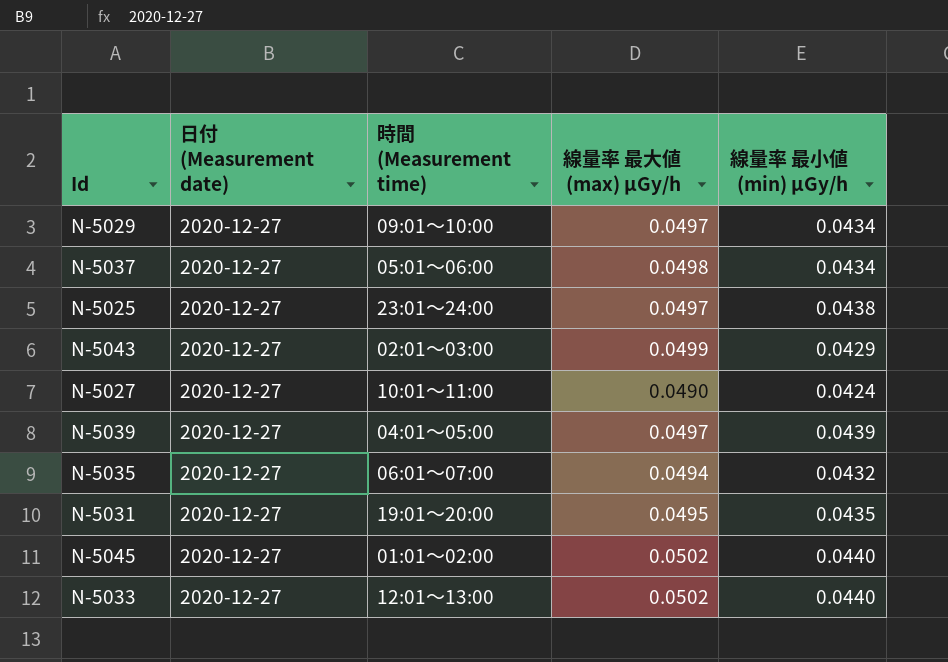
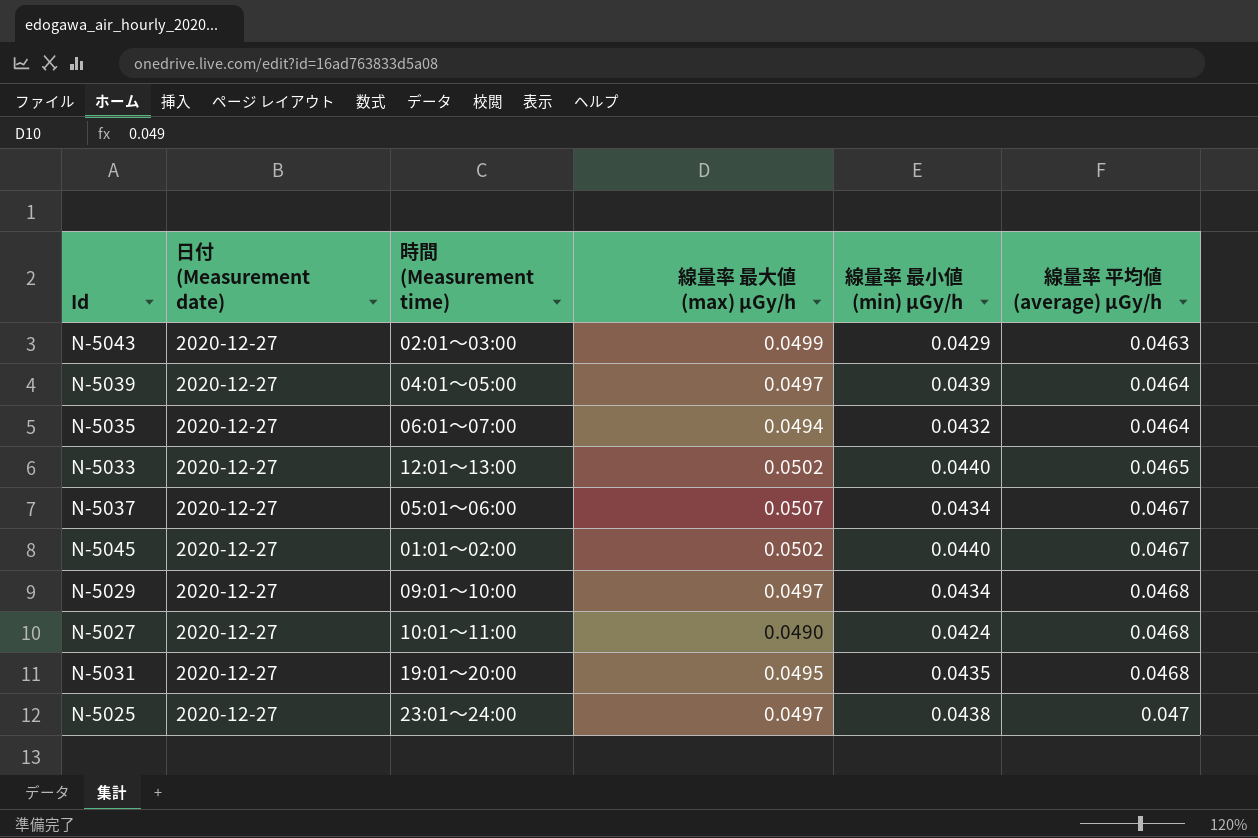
row order: none -> 線量率 平均値 (average) μGy/h ascending
column 線量率 平均値 (average) μGy/h | position: none -> 6
N-5037 | 線量率 最大値 (max) μGy/h: 0.0498 -> 0.0507

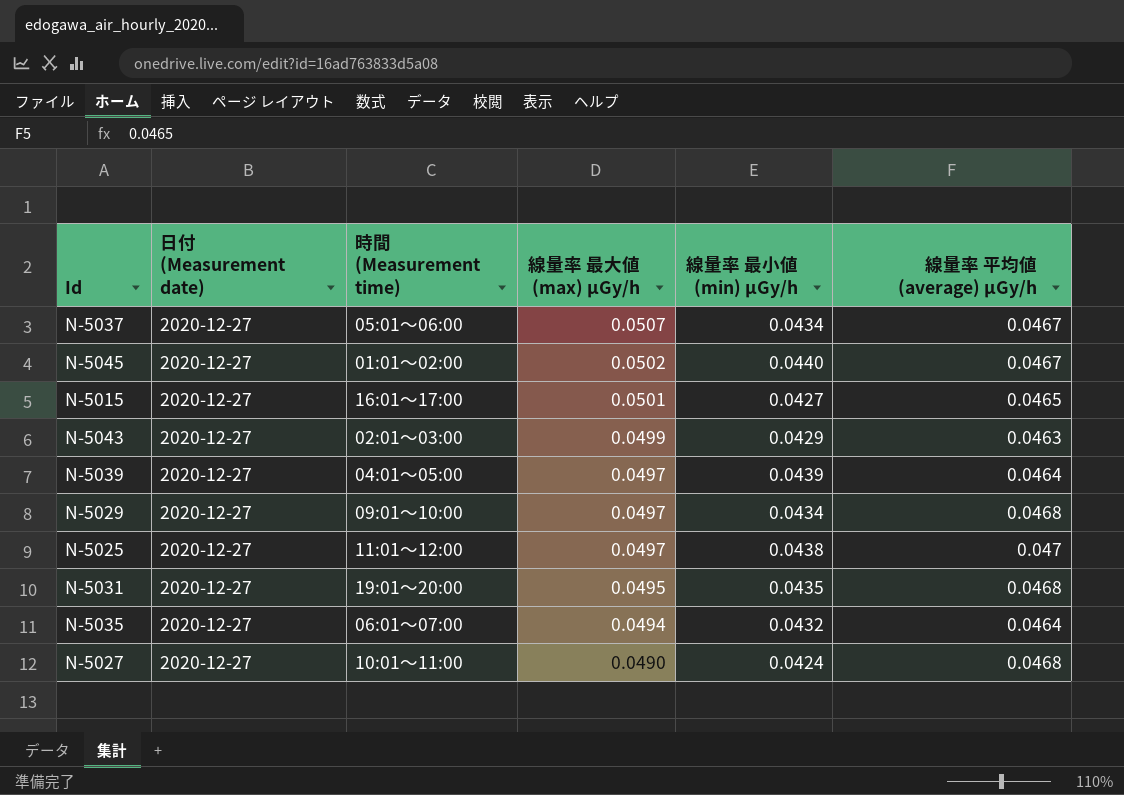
row order: 線量率 平均値 (average) μGy/h ascending -> 線量率 最大値 (max) μGy/h descending
row N-5033: 2020-12-27 | 12:01～13:00 | 0.0502 | 0.0440 | 0.0465 -> none
row N-5015: none -> 2020-12-27 | 16:01～17:00 | 0.0501 | 0.0427 | 0.0465
N-5025 | 時間 (Measurement time): 23:01～24:00 -> 11:01～12:00

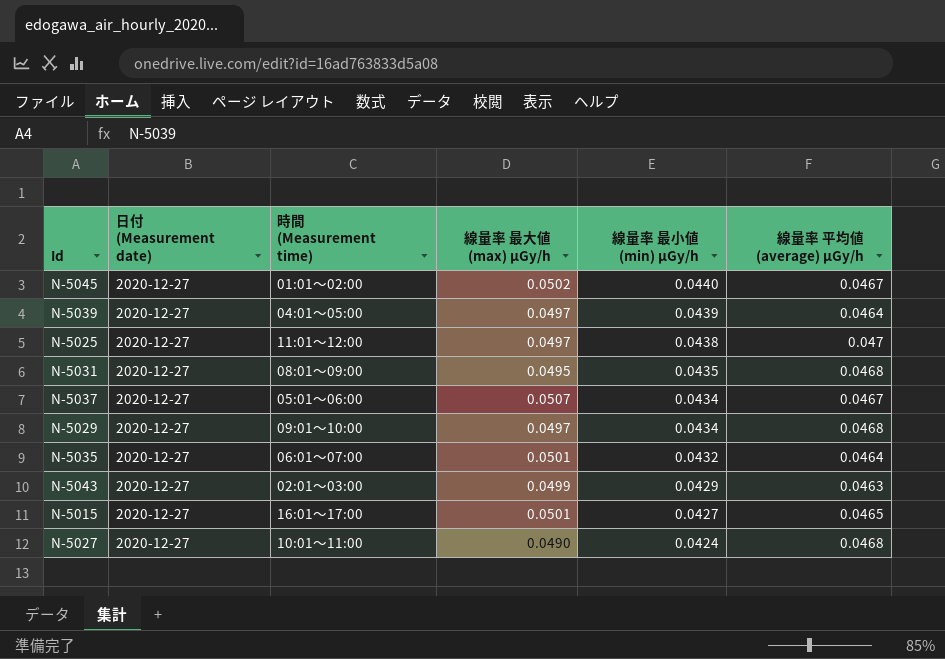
row order: 線量率 最大値 (max) μGy/h descending -> 線量率 最小値 (min) μGy/h descending
N-5031 | 時間 (Measurement time): 19:01～20:00 -> 08:01～09:00
N-5035 | 線量率 最大値 (max) μGy/h: 0.0494 -> 0.0501

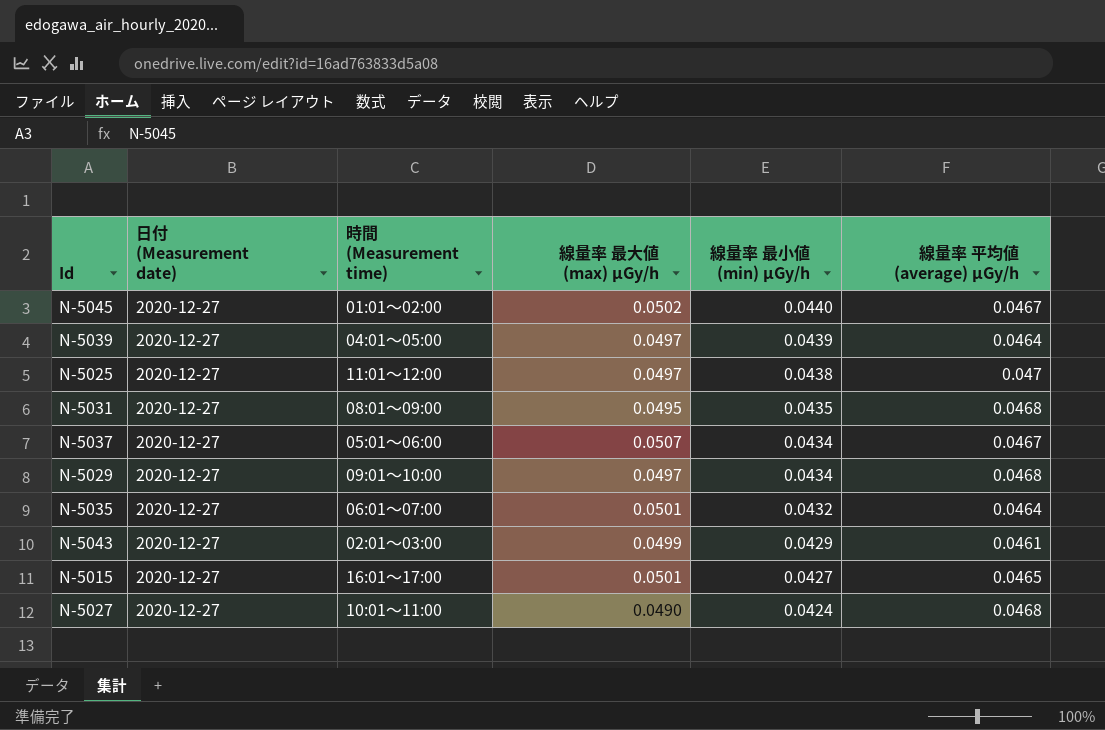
N-5043 | 線量率 平均値 (average) μGy/h: 0.0463 -> 0.0461

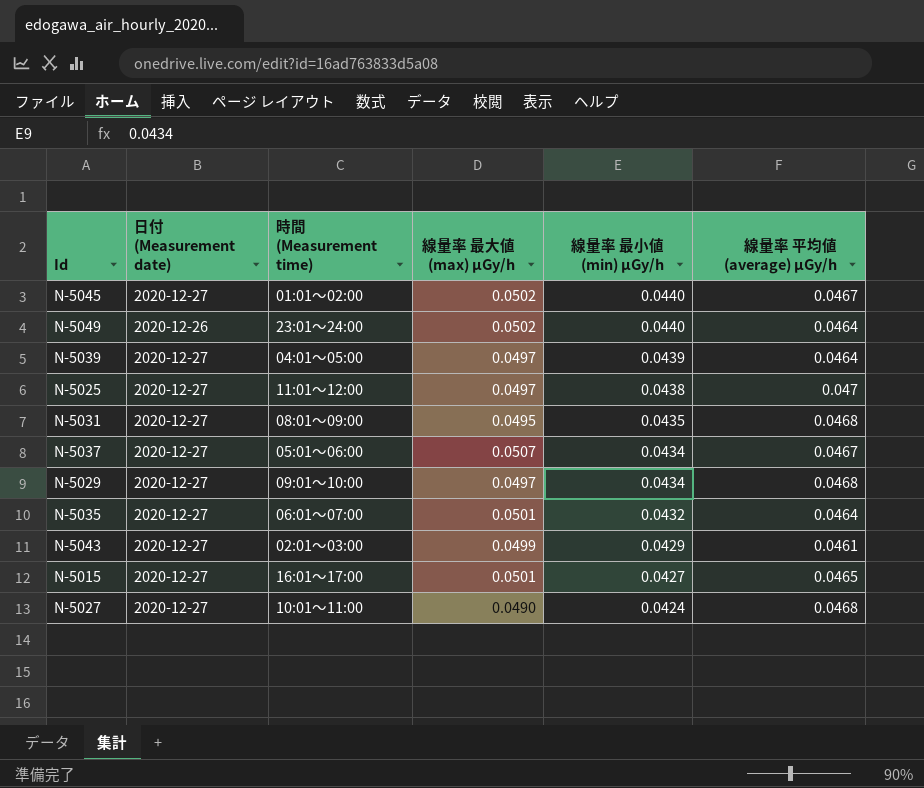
row N-5049: none -> 2020-12-26 | 23:01～24:00 | 0.0502 | 0.0440 | 0.0464

